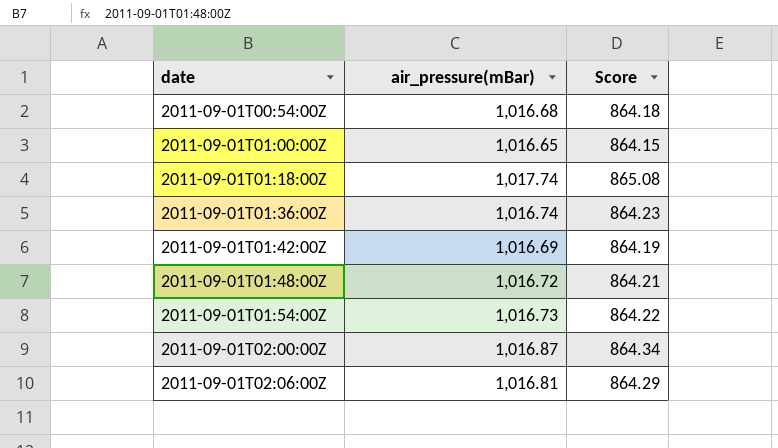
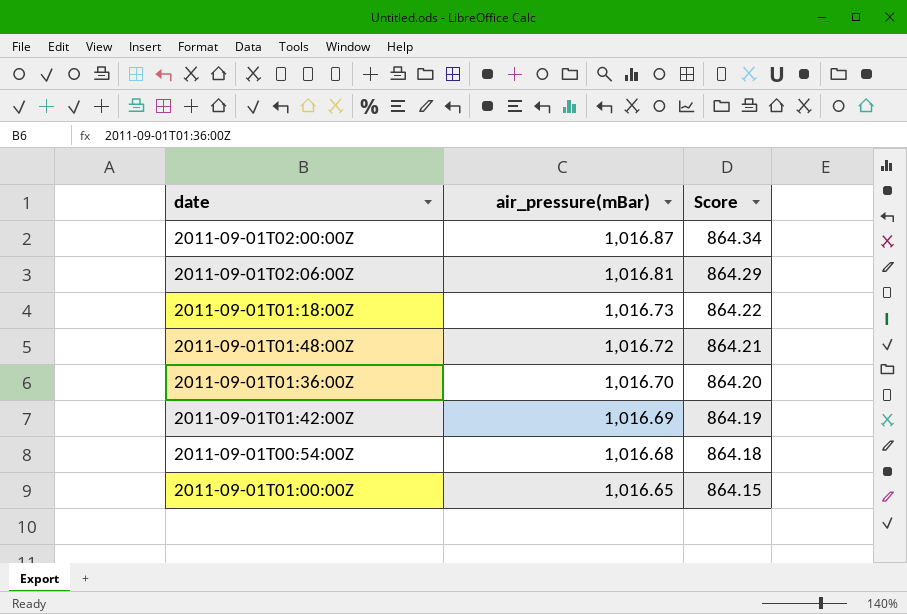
row order: date ascending -> air_pressure(mBar) descending
row 2011-09-01T01:54:00Z: 1,016.73 | 864.22 -> none
2011-09-01T01:18:00Z | air_pressure(mBar): 1,017.74 -> 1,016.73
2011-09-01T01:18:00Z | Score: 865.08 -> 864.22
2011-09-01T01:36:00Z | air_pressure(mBar): 1,016.74 -> 1,016.70
2011-09-01T01:36:00Z | Score: 864.23 -> 864.20

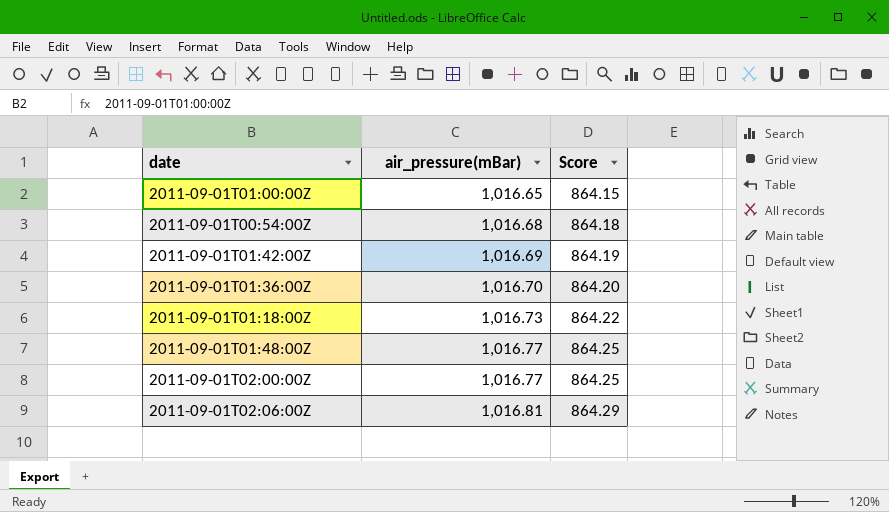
row order: air_pressure(mBar) descending -> air_pressure(mBar) ascending
2011-09-01T01:48:00Z | air_pressure(mBar): 1,016.72 -> 1,016.77
2011-09-01T01:48:00Z | Score: 864.21 -> 864.25
2011-09-01T02:00:00Z | air_pressure(mBar): 1,016.87 -> 1,016.77
2011-09-01T02:00:00Z | Score: 864.34 -> 864.25

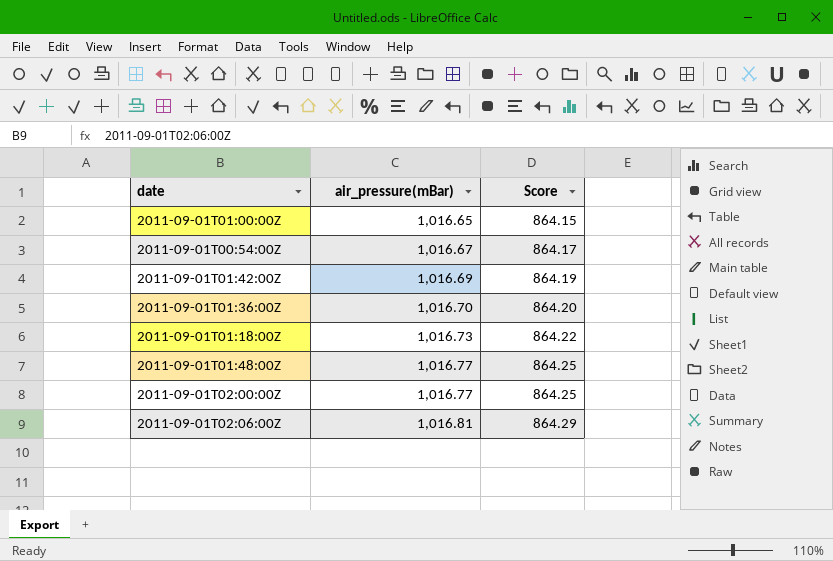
2011-09-01T00:54:00Z | air_pressure(mBar): 1,016.68 -> 1,016.67
2011-09-01T00:54:00Z | Score: 864.18 -> 864.17

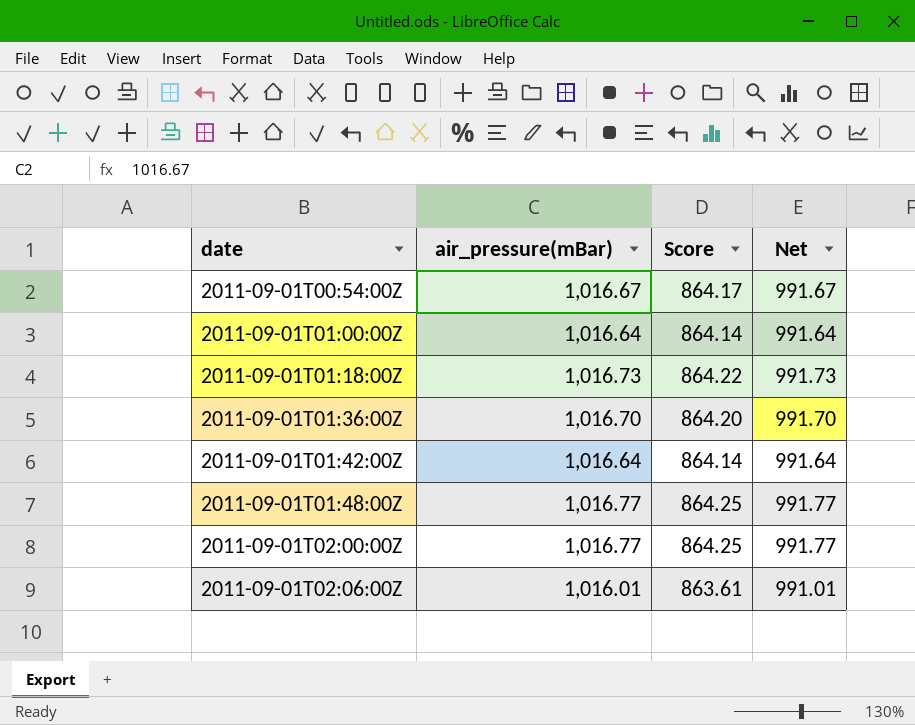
row order: air_pressure(mBar) ascending -> date ascending
column Net | formula: none -> [air_pressure(mBar)] - 25
2011-09-01T01:00:00Z | air_pressure(mBar): 1,016.65 -> 1,016.64
2011-09-01T01:00:00Z | Score: 864.15 -> 864.14
2011-09-01T01:42:00Z | air_pressure(mBar): 1,016.69 -> 1,016.64
2011-09-01T01:42:00Z | Score: 864.19 -> 864.14
2011-09-01T02:06:00Z | air_pressure(mBar): 1,016.81 -> 1,016.01
2011-09-01T02:06:00Z | Score: 864.29 -> 863.61

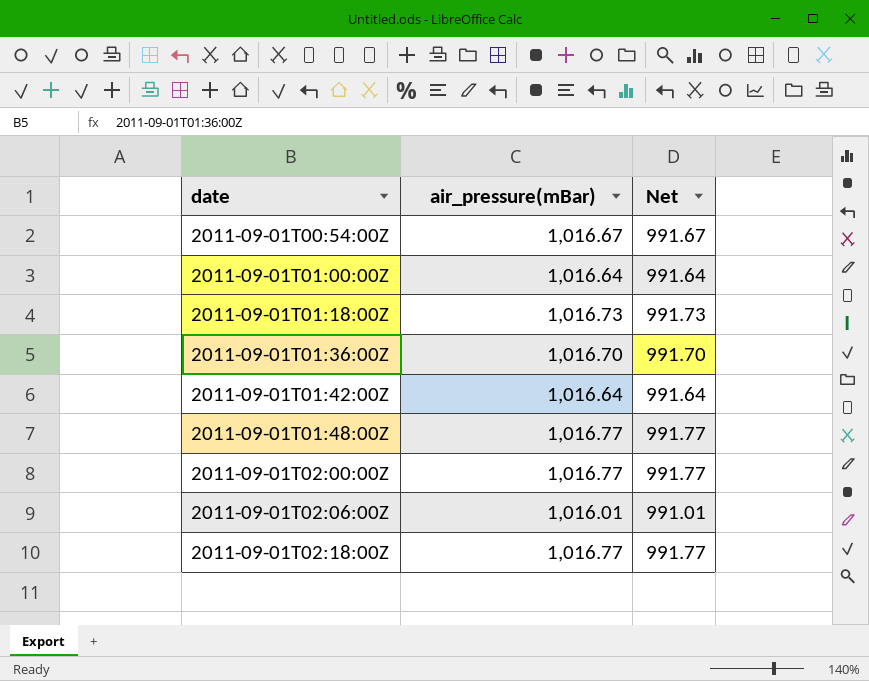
column Score | formula: [air_pressure(mBar)] * 0.85 -> none
row 2011-09-01T02:18:00Z: none -> 1,016.77 | 991.77

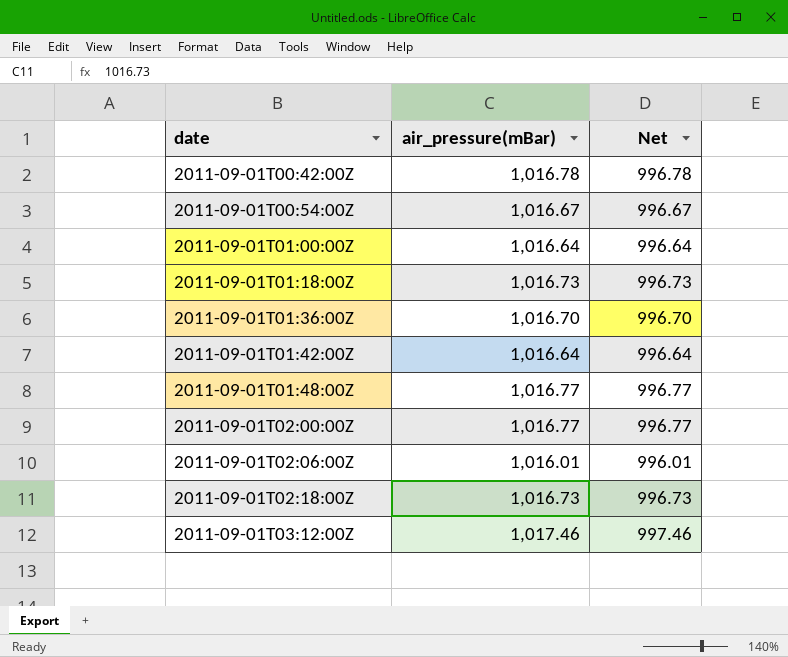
column Net | formula: [air_pressure(mBar)] - 25 -> [air_pressure(mBar)] - 20
row 2011-09-01T00:42:00Z: none -> 1,016.78 | 996.78
2011-09-01T02:18:00Z | air_pressure(mBar): 1,016.77 -> 1,016.73
row 2011-09-01T03:12:00Z: none -> 1,017.46 | 997.46

